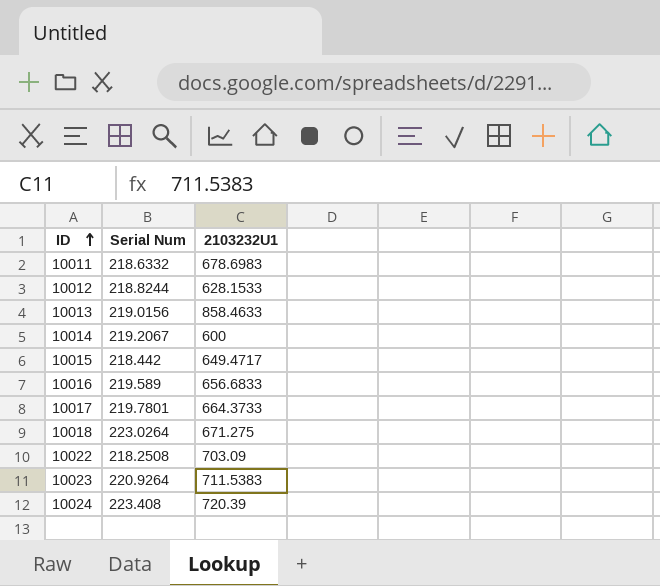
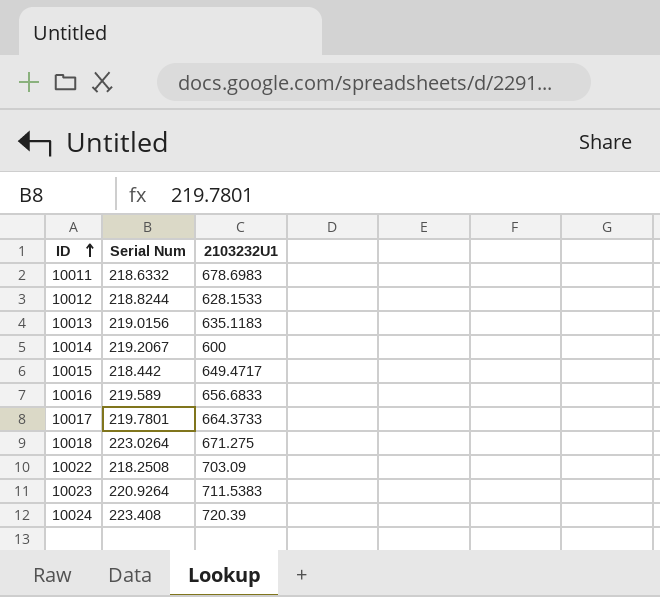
10013 | 2103232U1: 858.4633 -> 635.1183

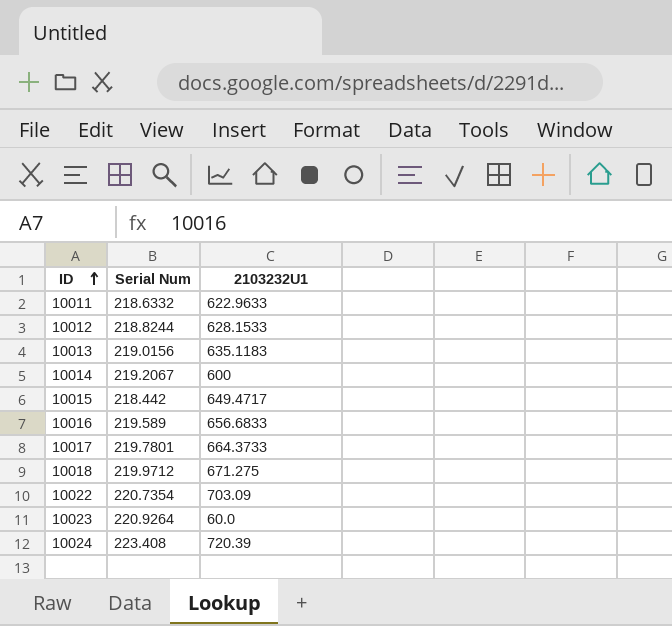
10011 | 2103232U1: 678.6983 -> 622.9633
10018 | Serial Num: 223.0264 -> 219.9712
10022 | Serial Num: 218.2508 -> 220.7354
10023 | 2103232U1: 711.5383 -> 60.0

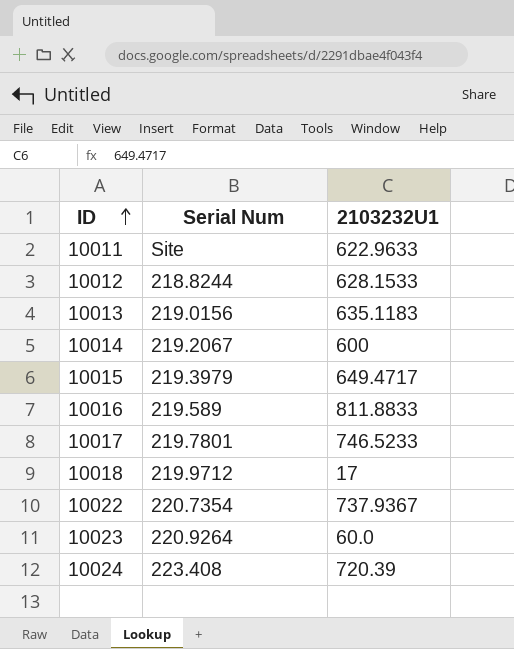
10011 | Serial Num: 218.6332 -> Site
10015 | Serial Num: 218.442 -> 219.3979
10016 | 2103232U1: 656.6833 -> 811.8833
10017 | 2103232U1: 664.3733 -> 746.5233
10018 | 2103232U1: 671.275 -> 17
10022 | 2103232U1: 703.09 -> 737.9367

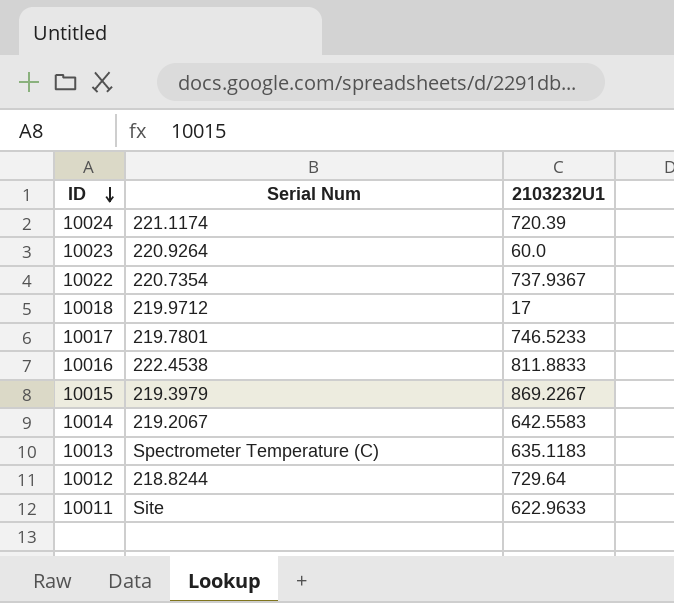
row order: ID ascending -> ID descending
10024 | Serial Num: 223.408 -> 221.1174
10016 | Serial Num: 219.589 -> 222.4538
10015 | 2103232U1: 649.4717 -> 869.2267
10014 | 2103232U1: 600 -> 642.5583
10013 | Serial Num: 219.0156 -> Spectrometer Temperature (C)
10012 | 2103232U1: 628.1533 -> 729.64

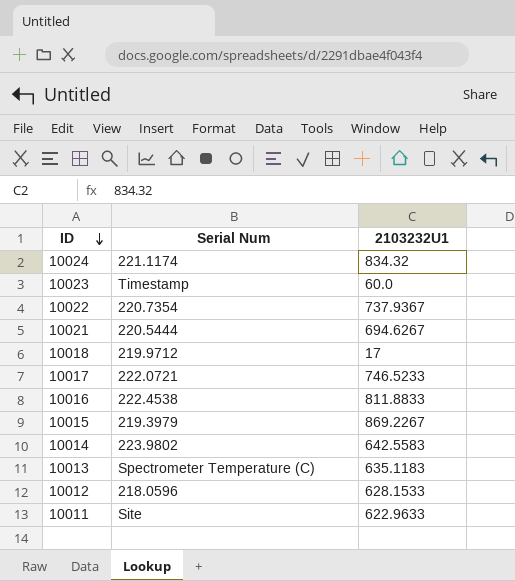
10024 | 2103232U1: 720.39 -> 834.32
10023 | Serial Num: 220.9264 -> Timestamp
row 10021: none -> 220.5444 | 694.6267
10017 | Serial Num: 219.7801 -> 222.0721
10014 | Serial Num: 219.2067 -> 223.9802
10012 | Serial Num: 218.8244 -> 218.0596
10012 | 2103232U1: 729.64 -> 628.1533

